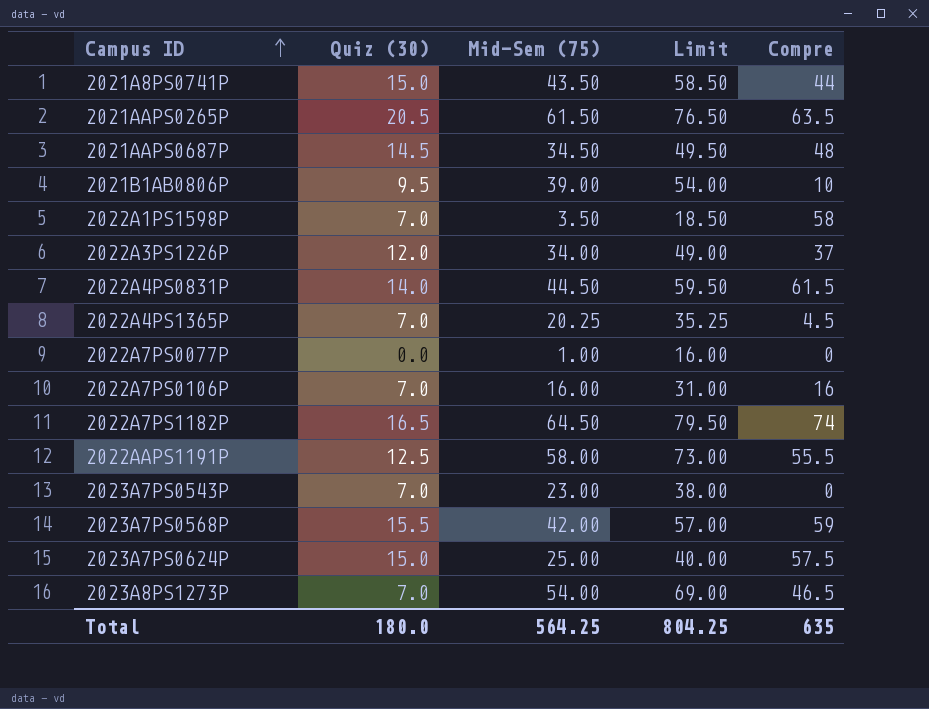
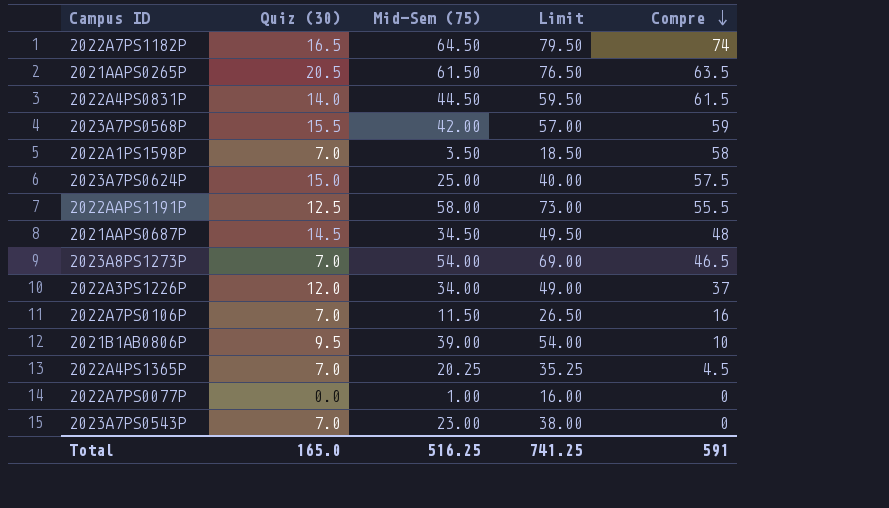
row order: Campus ID ascending -> Compre descending
row 2021A8PS0741P: 15.0 | 43.50 | 58.50 | 44 -> none
2022A7PS0106P | Mid-Sem (75): 16.00 -> 11.50
2022A7PS0106P | Limit: 31.00 -> 26.50
Total | Quiz (30): 180.0 -> 165.0
Total | Mid-Sem (75): 564.25 -> 516.25
Total | Limit: 804.25 -> 741.25
Total | Compre: 635 -> 591

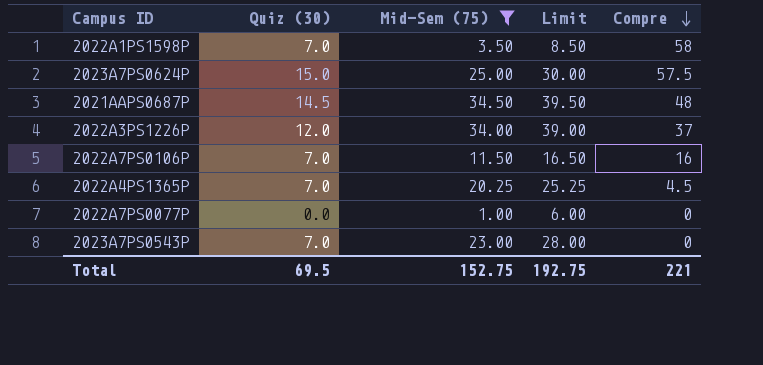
filter: none -> Mid-Sem (75) <= 34.50
column Limit | formula: [Mid-Sem (75)] + 15 -> [Mid-Sem (75)] + 5
Total | Quiz (30): 165.0 -> 69.5
Total | Mid-Sem (75): 516.25 -> 152.75
Total | Limit: 741.25 -> 192.75
Total | Compre: 591 -> 221

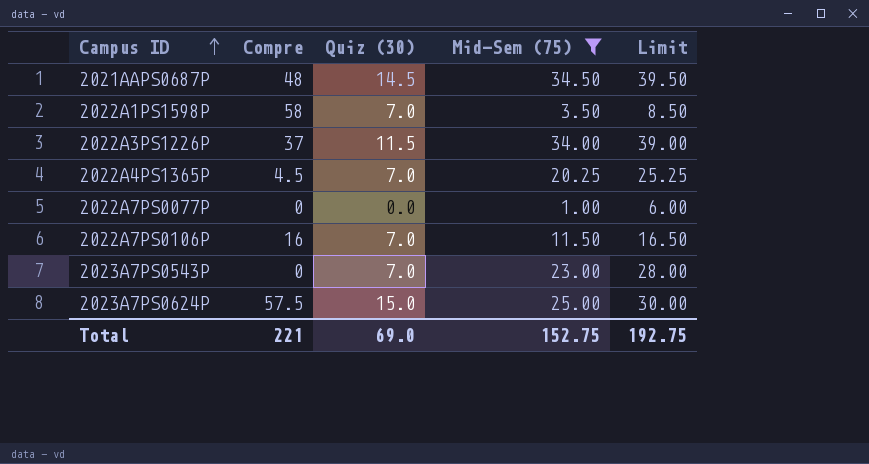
row order: Compre descending -> Campus ID ascending
column Compre | position: 5 -> 2
2022A3PS1226P | Quiz (30): 12.0 -> 11.5
Total | Quiz (30): 69.5 -> 69.0

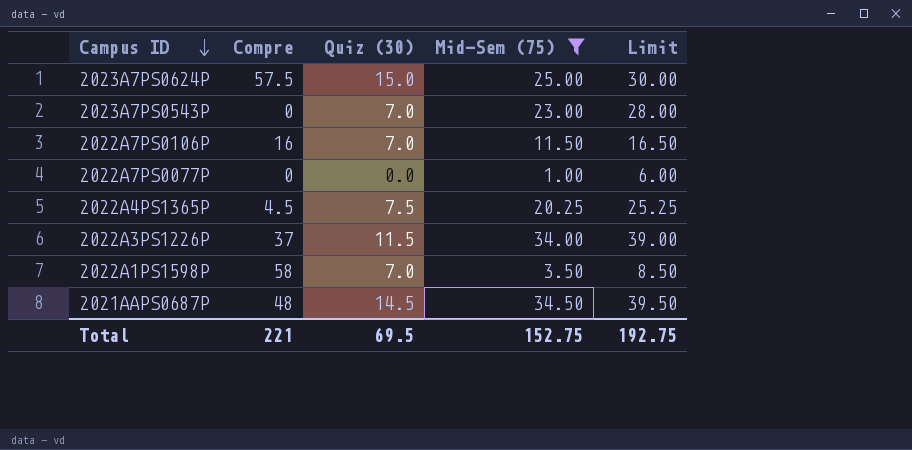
row order: Campus ID ascending -> Campus ID descending
2022A4PS1365P | Quiz (30): 7.0 -> 7.5
Total | Quiz (30): 69.0 -> 69.5

